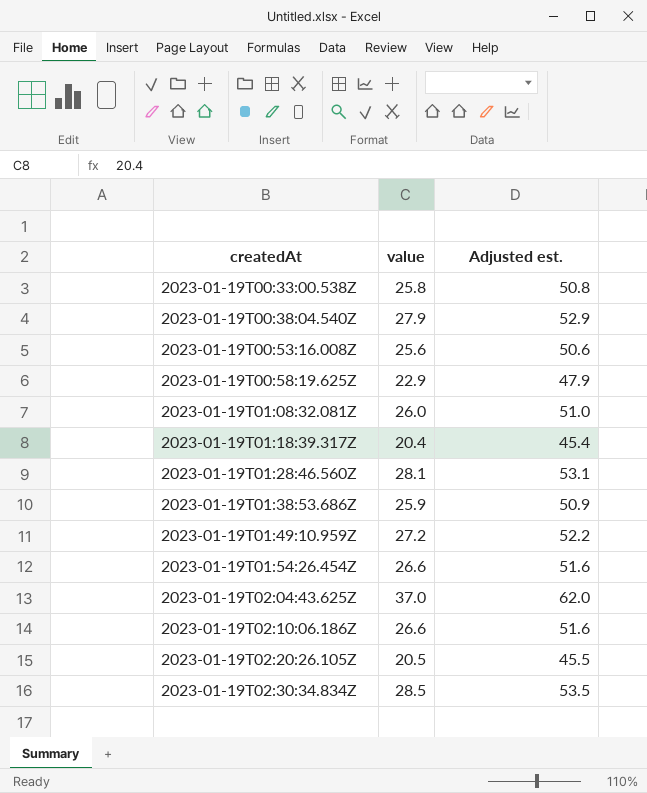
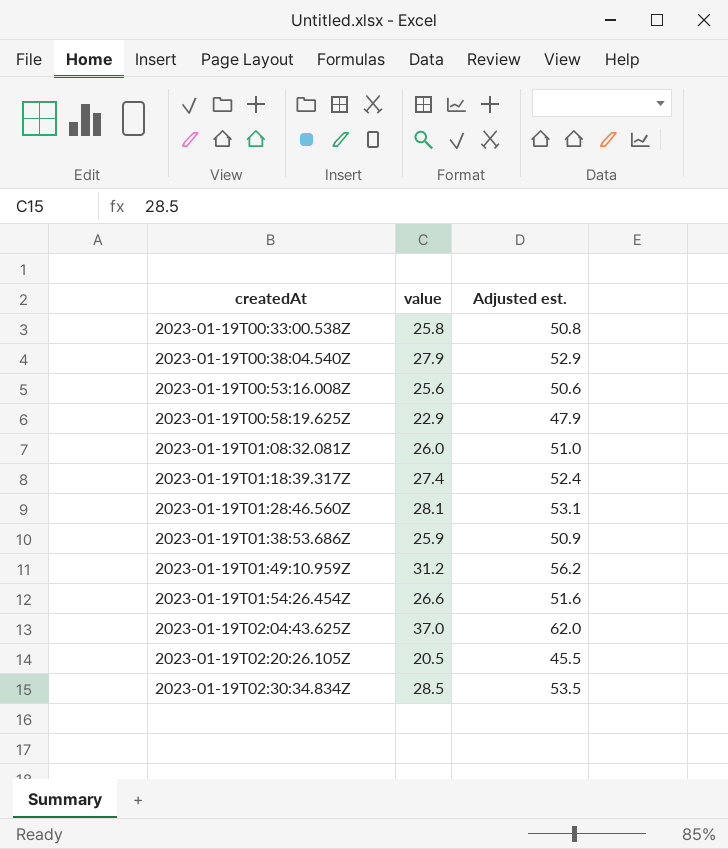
row 2023-01-19T02:10:06.186Z: 26.6 | 51.6 -> none
2023-01-19T01:18:39.317Z | value: 20.4 -> 27.4
2023-01-19T01:18:39.317Z | Adjusted est.: 45.4 -> 52.4
2023-01-19T01:49:10.959Z | value: 27.2 -> 31.2
2023-01-19T01:49:10.959Z | Adjusted est.: 52.2 -> 56.2

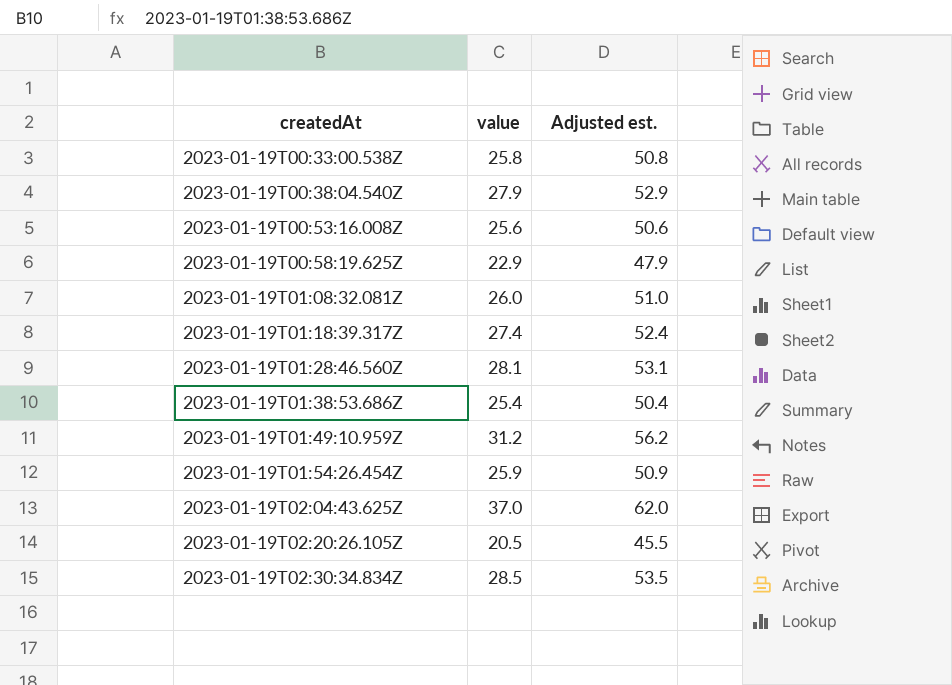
2023-01-19T01:38:53.686Z | value: 25.9 -> 25.4
2023-01-19T01:38:53.686Z | Adjusted est.: 50.9 -> 50.4
2023-01-19T01:54:26.454Z | value: 26.6 -> 25.9
2023-01-19T01:54:26.454Z | Adjusted est.: 51.6 -> 50.9

